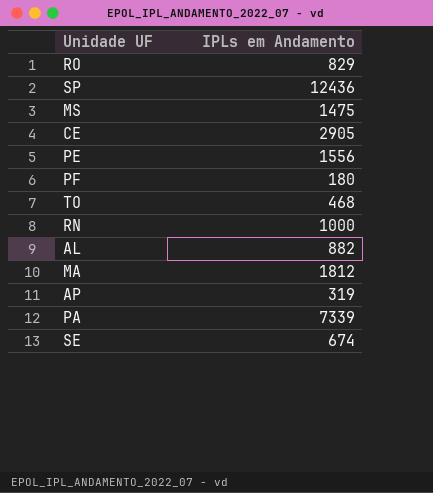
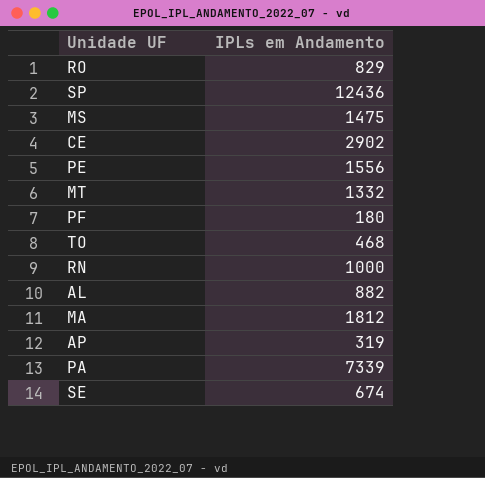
CE | IPLs em Andamento: 2905 -> 2902
row MT: none -> 1332

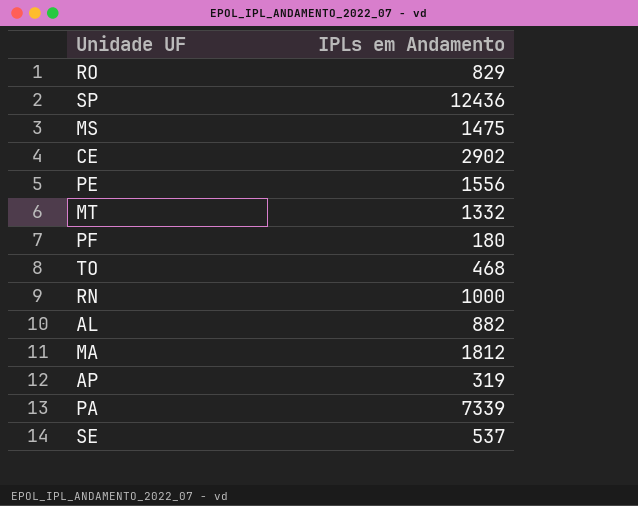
SE | IPLs em Andamento: 674 -> 537

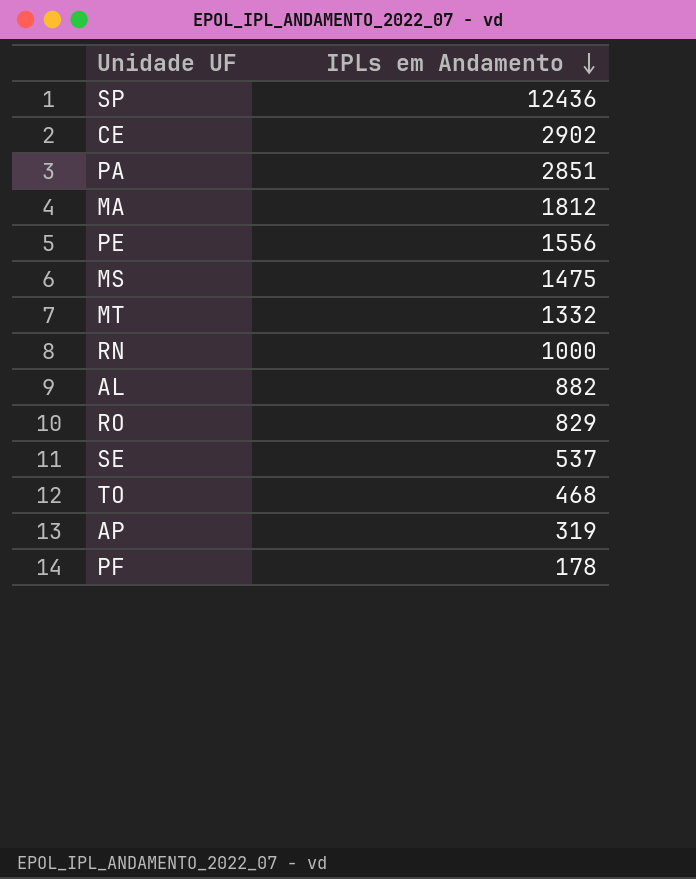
row order: none -> IPLs em Andamento descending
PA | IPLs em Andamento: 7339 -> 2851
PF | IPLs em Andamento: 180 -> 178

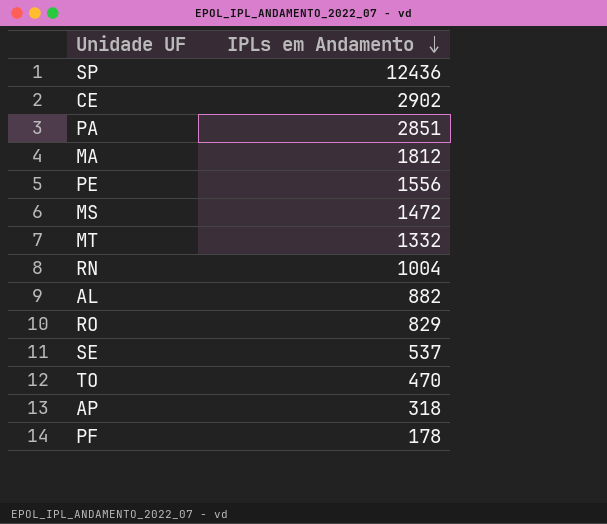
MS | IPLs em Andamento: 1475 -> 1472
RN | IPLs em Andamento: 1000 -> 1004
TO | IPLs em Andamento: 468 -> 470
AP | IPLs em Andamento: 319 -> 318

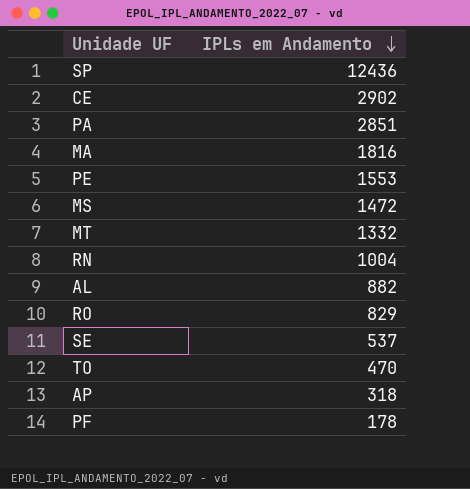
MA | IPLs em Andamento: 1812 -> 1816
PE | IPLs em Andamento: 1556 -> 1553

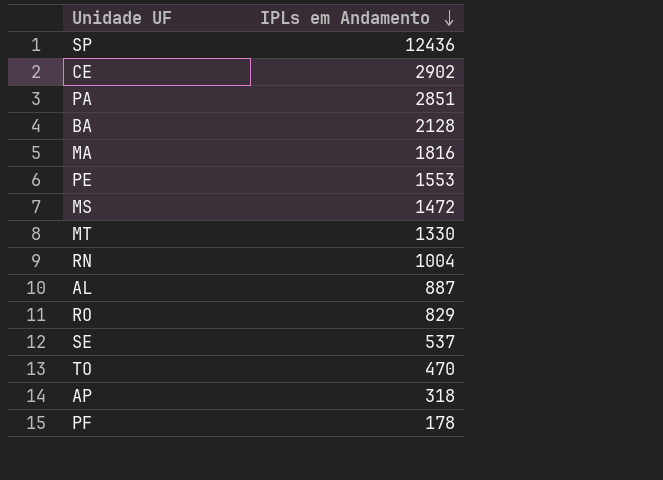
row BA: none -> 2128
MT | IPLs em Andamento: 1332 -> 1330
AL | IPLs em Andamento: 882 -> 887

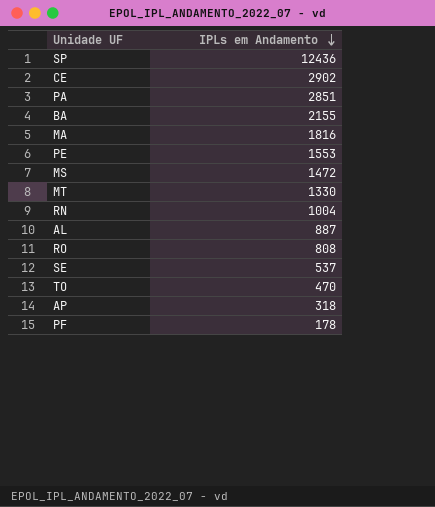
BA | IPLs em Andamento: 2128 -> 2155
RO | IPLs em Andamento: 829 -> 808

